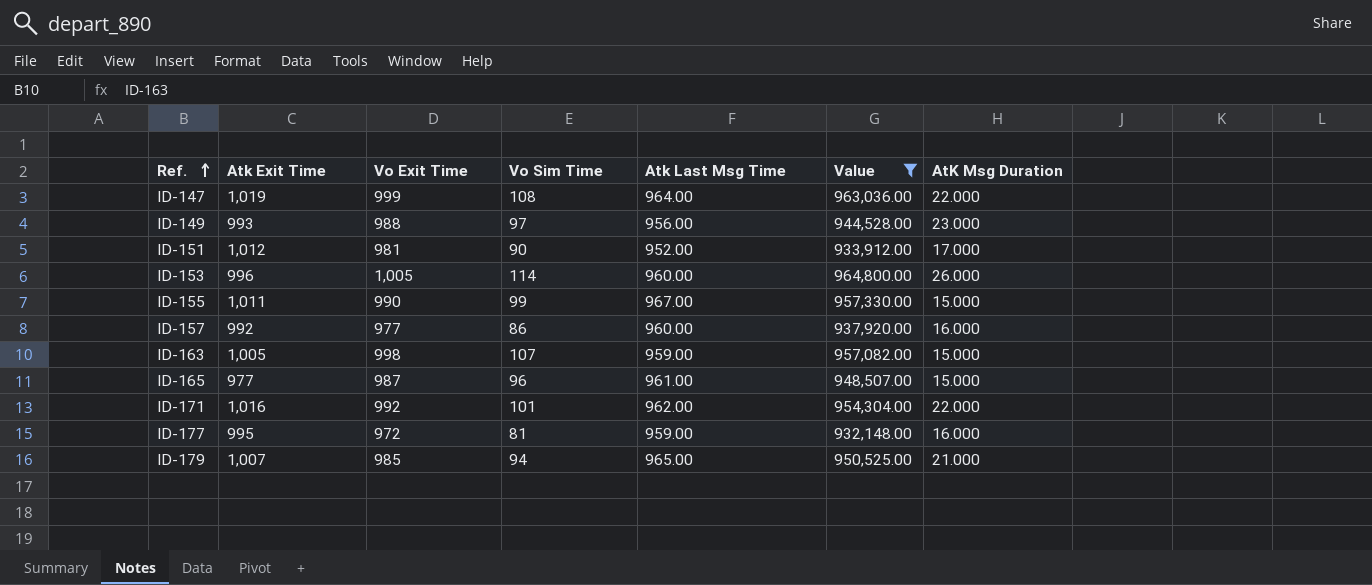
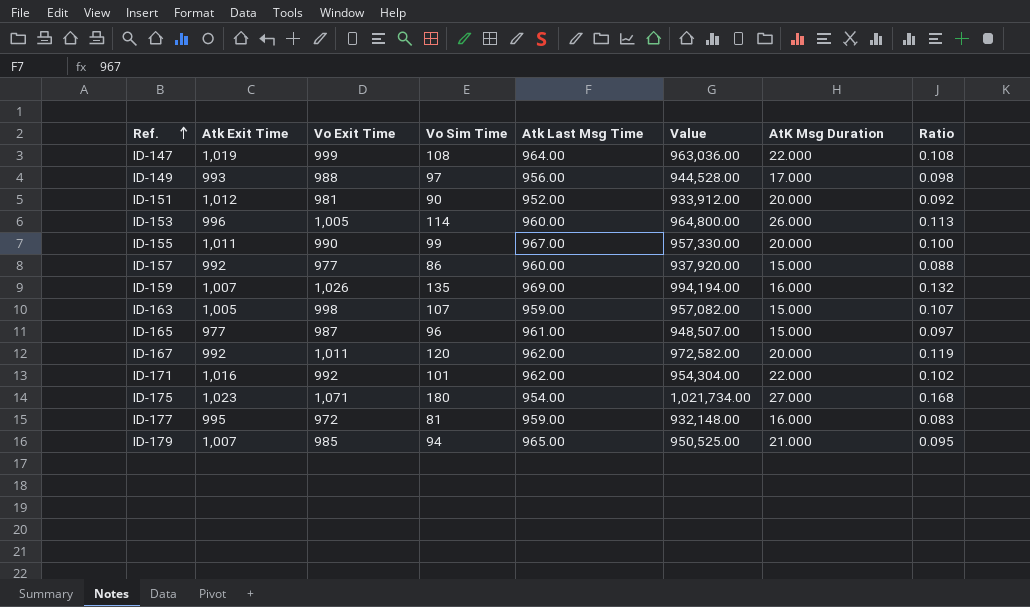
filter: Value <= 964,800.00 -> none
column Ratio | formula: none -> [Vo Sim Time] / [Vo Exit Time]
ID-149 | AtK Msg Duration: 23.000 -> 17.000
ID-151 | AtK Msg Duration: 17.000 -> 20.000
ID-155 | AtK Msg Duration: 15.000 -> 20.000
ID-157 | AtK Msg Duration: 16.000 -> 15.000

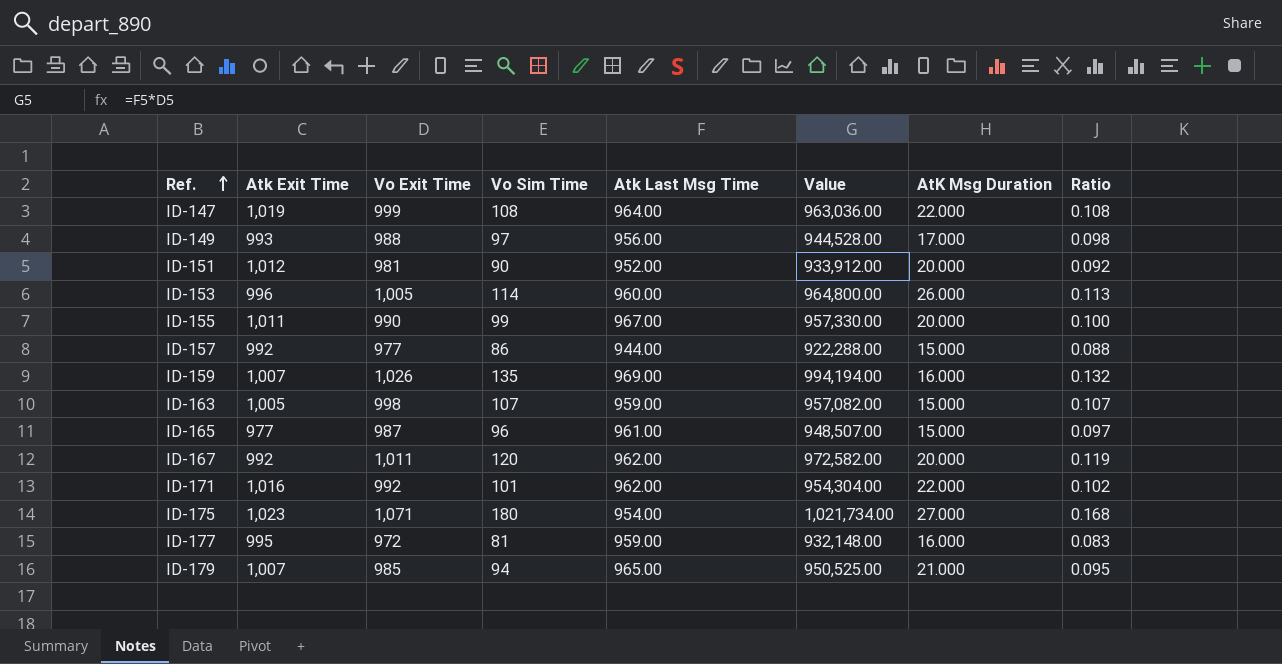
ID-157 | Atk Last Msg Time: 960.00 -> 944.00
ID-157 | Value: 937,920.00 -> 922,288.00

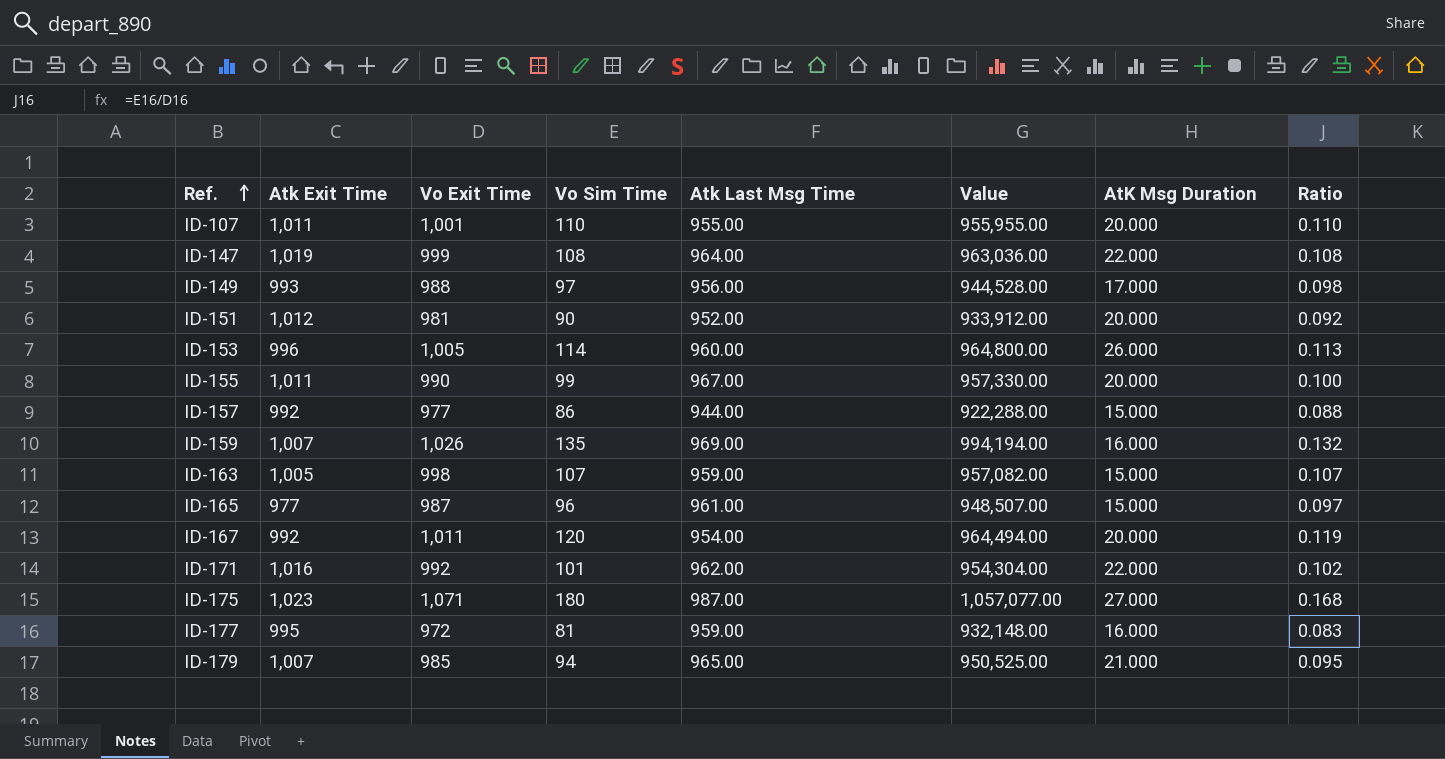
row ID-107: none -> 1,011 | 1,001 | 110 | 955.00 | 955,955.00 | 20.000 | 0.110
ID-167 | Atk Last Msg Time: 962.00 -> 954.00
ID-167 | Value: 972,582.00 -> 964,494.00
ID-175 | Atk Last Msg Time: 954.00 -> 987.00
ID-175 | Value: 1,021,734.00 -> 1,057,077.00

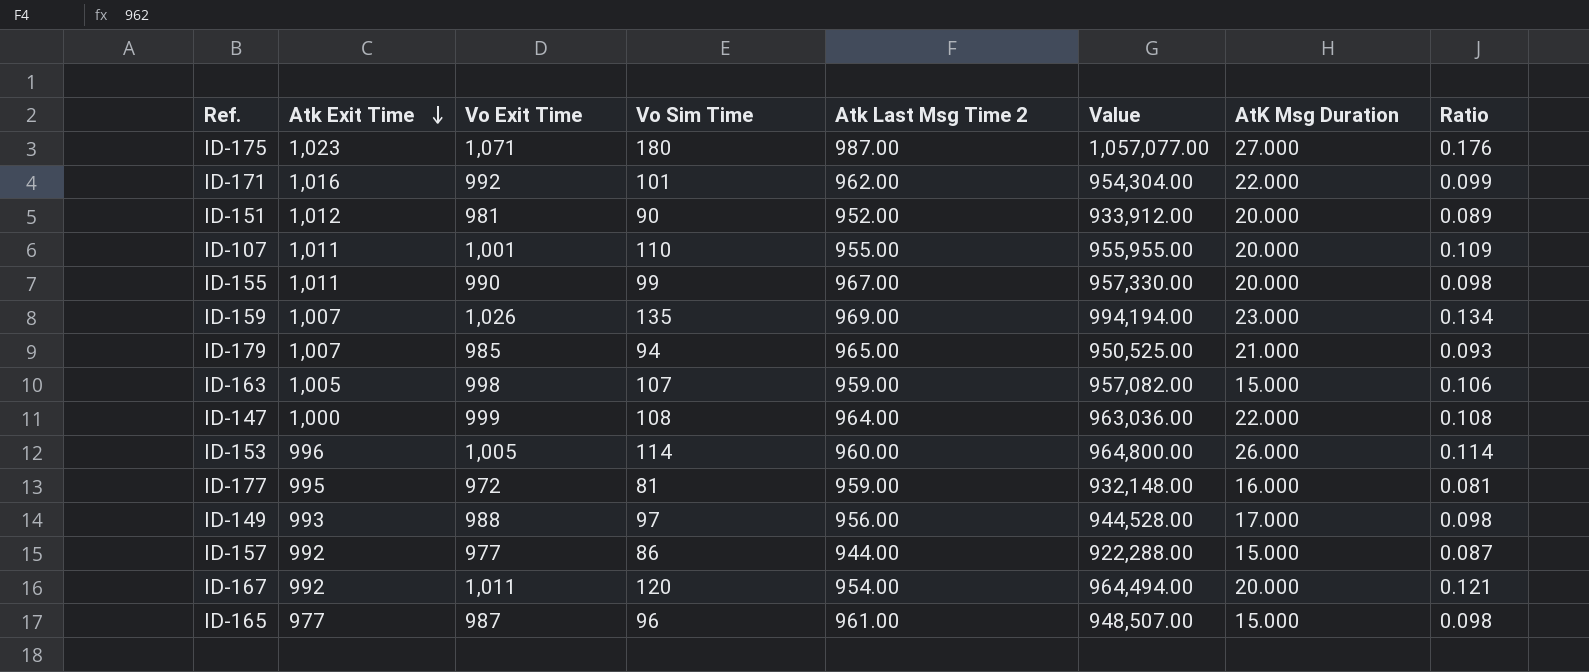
row order: Ref. ascending -> Atk Exit Time descending
column name: Atk Last Msg Time -> Atk Last Msg Time 2
column Ratio | formula: [Vo Sim Time] / [Vo Exit Time] -> [Vo Sim Time] / [Atk Exit Time]
ID-159 | AtK Msg Duration: 16.000 -> 23.000
ID-147 | Atk Exit Time: 1,019 -> 1,000

